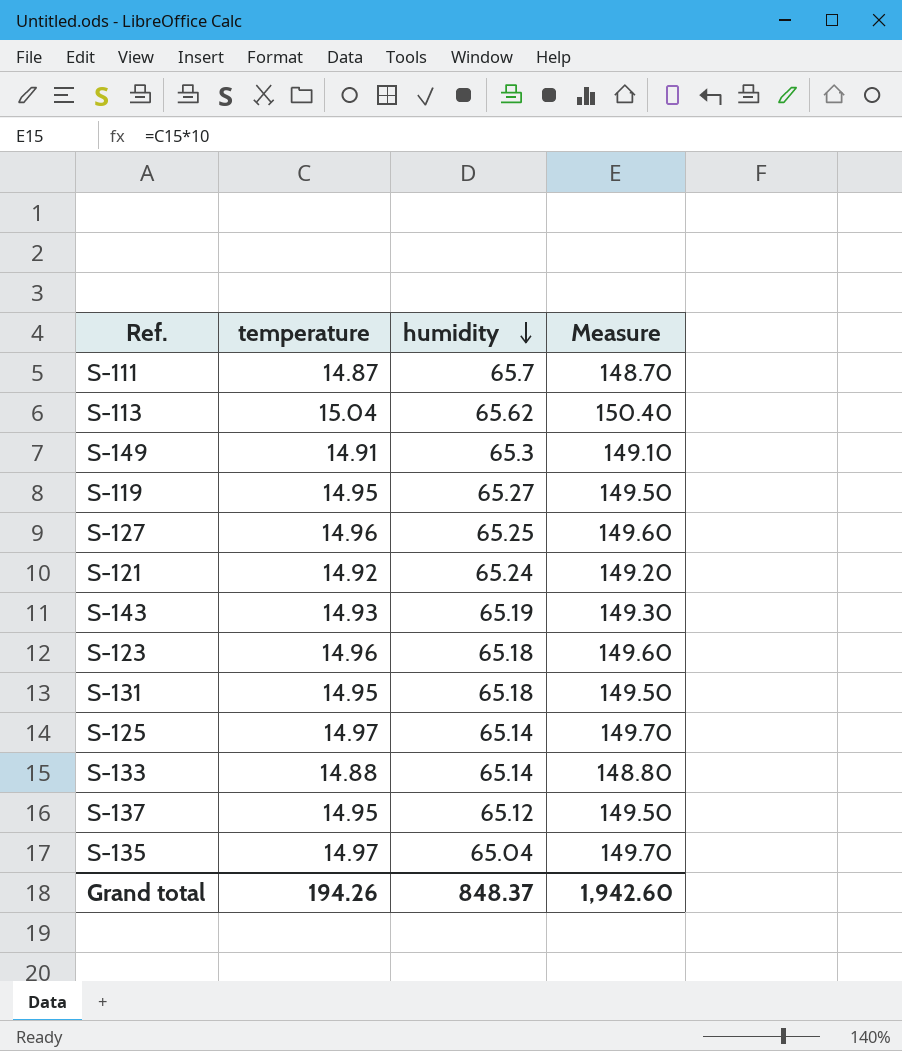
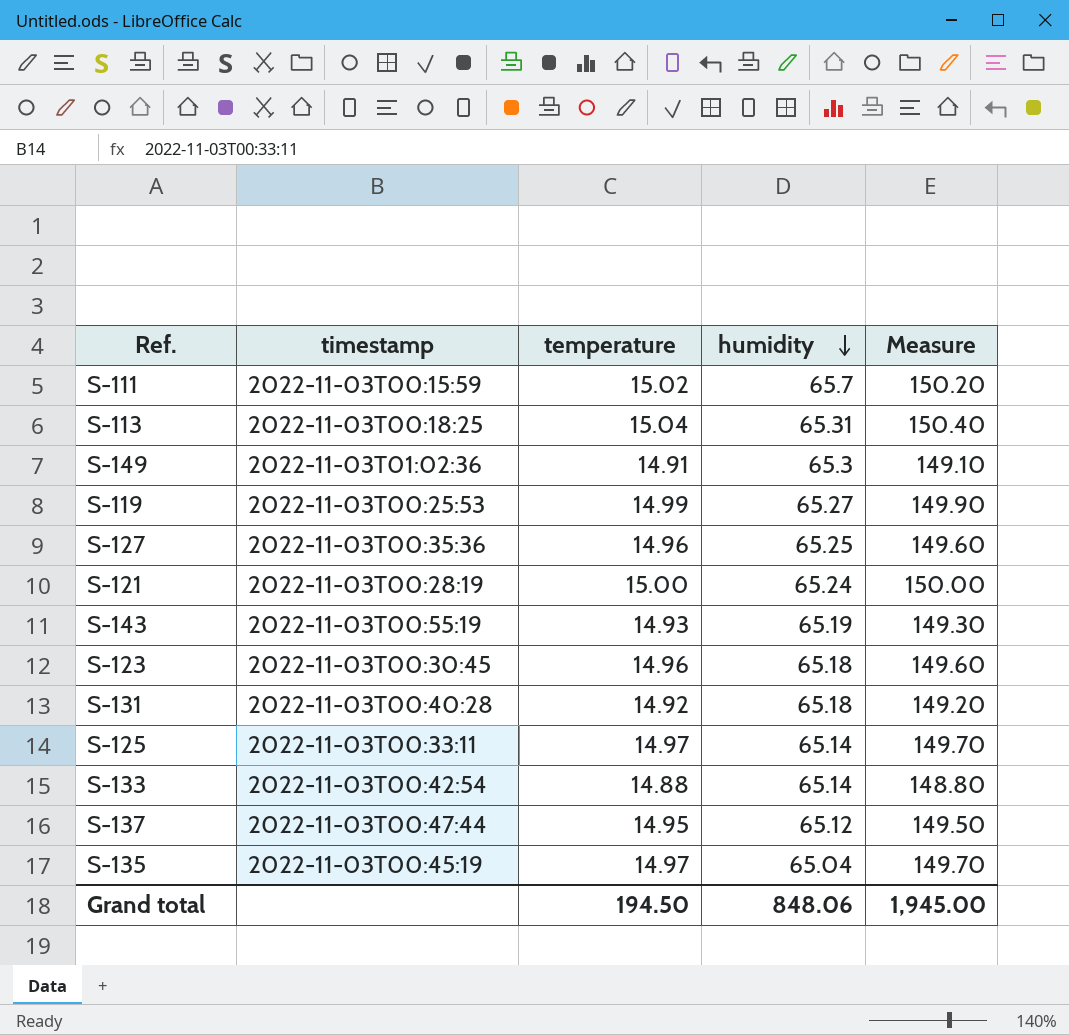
column timestamp | position: none -> 2
S-111 | temperature: 14.87 -> 15.02
S-111 | Measure: 148.70 -> 150.20
S-113 | humidity: 65.62 -> 65.31
S-119 | temperature: 14.95 -> 14.99
S-119 | Measure: 149.50 -> 149.90
S-121 | temperature: 14.92 -> 15.00
S-121 | Measure: 149.20 -> 150.00
S-131 | temperature: 14.95 -> 14.92
S-131 | Measure: 149.50 -> 149.20
Grand total | temperature: 194.26 -> 194.50
Grand total | humidity: 848.37 -> 848.06
Grand total | Measure: 1,942.60 -> 1,945.00

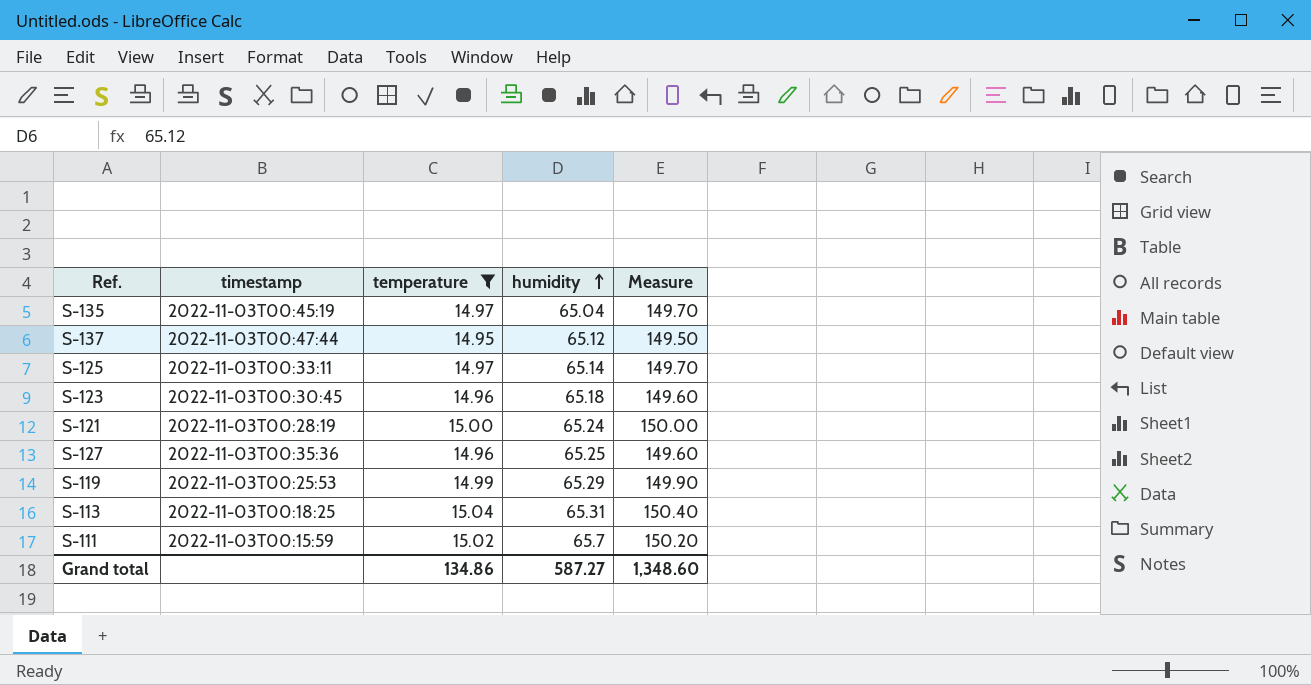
filter: none -> temperature >= 14.95
row order: humidity descending -> humidity ascending
S-119 | humidity: 65.27 -> 65.29
Grand total | temperature: 194.50 -> 134.86
Grand total | humidity: 848.06 -> 587.27
Grand total | Measure: 1,945.00 -> 1,348.60

